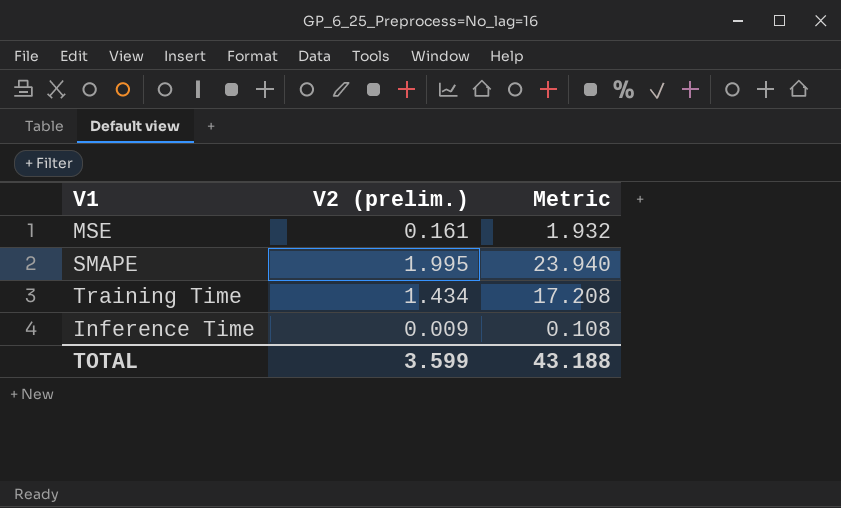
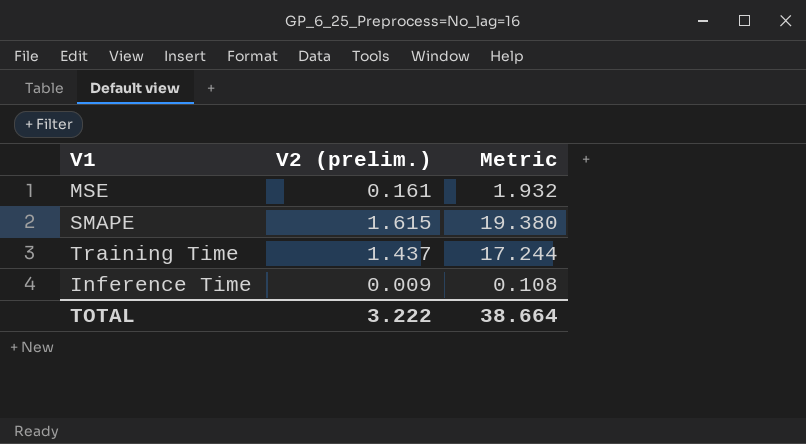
SMAPE | V2 (prelim.): 1.995 -> 1.615
SMAPE | Metric: 23.940 -> 19.380
Training Time | V2 (prelim.): 1.434 -> 1.437
Training Time | Metric: 17.208 -> 17.244
TOTAL | V2 (prelim.): 3.599 -> 3.222
TOTAL | Metric: 43.188 -> 38.664

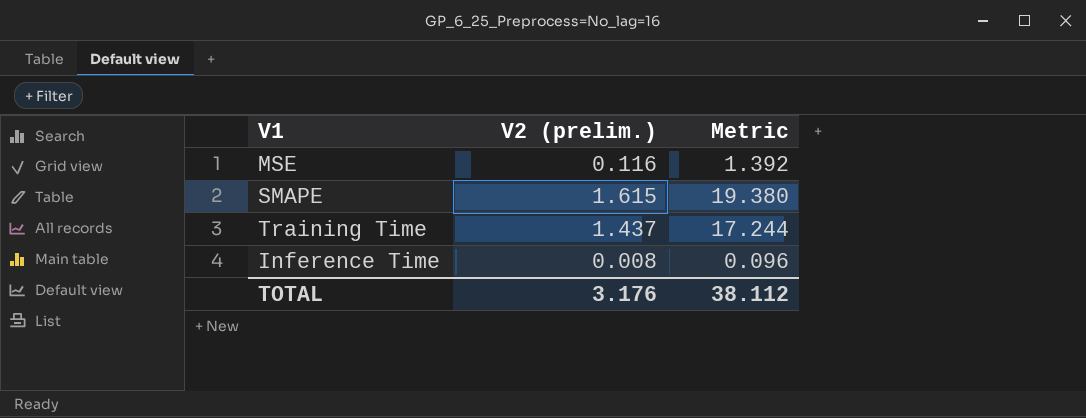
MSE | V2 (prelim.): 0.161 -> 0.116
MSE | Metric: 1.932 -> 1.392
Inference Time | V2 (prelim.): 0.009 -> 0.008
Inference Time | Metric: 0.108 -> 0.096
TOTAL | V2 (prelim.): 3.222 -> 3.176
TOTAL | Metric: 38.664 -> 38.112

